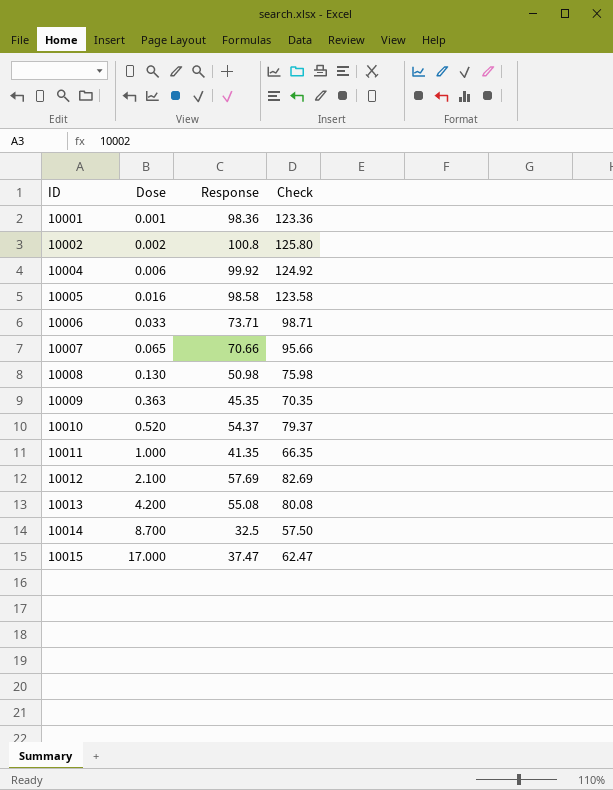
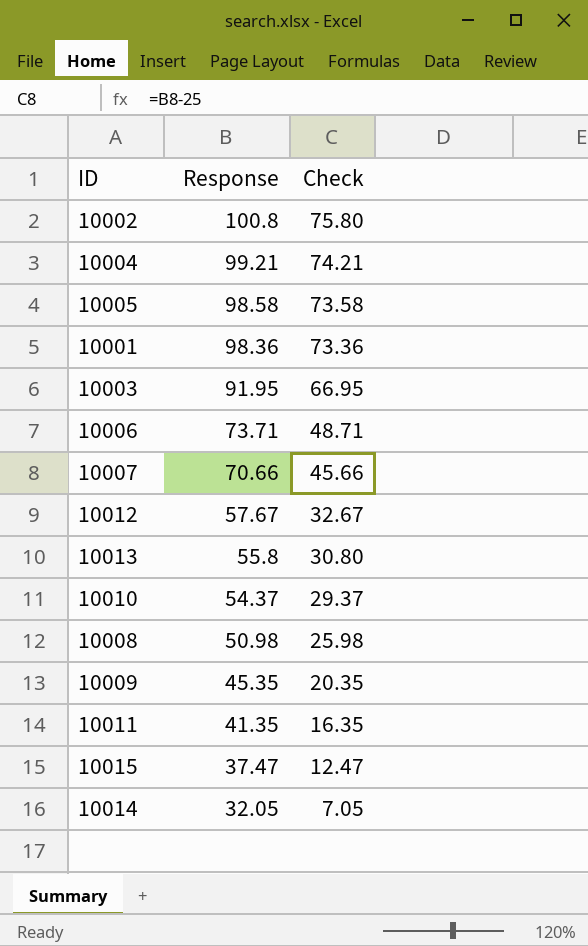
row order: ID ascending -> Response descending
column Dose | position: 2 -> none
column Check | formula: [Response] + 25 -> [Response] - 25
10004 | Response: 99.92 -> 99.21
row 10003: none -> 91.95 | 66.95
10012 | Response: 57.69 -> 57.67
10013 | Response: 55.08 -> 55.8
10014 | Response: 32.5 -> 32.05

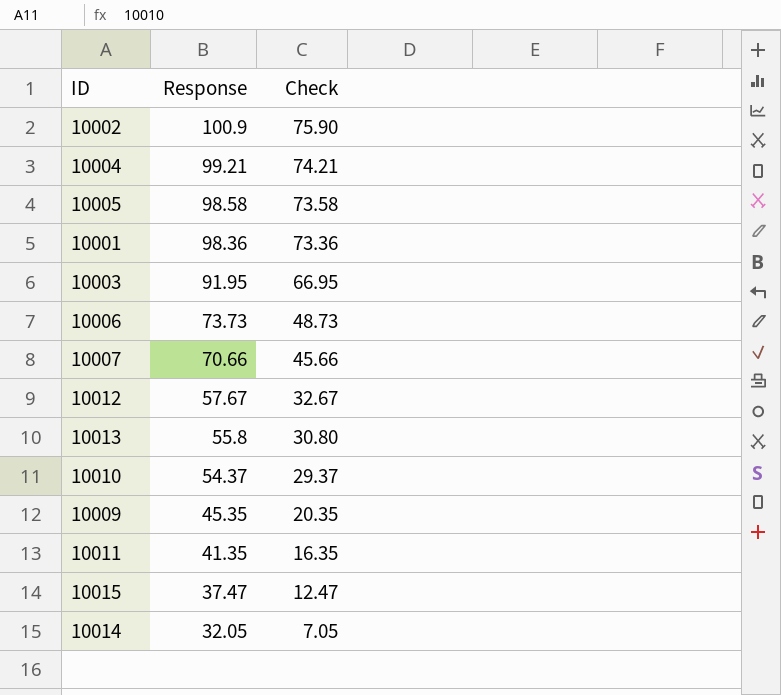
row 10008: 50.98 | 25.98 -> none
10002 | Response: 100.8 -> 100.9
10002 | Check: 75.80 -> 75.90
10006 | Response: 73.71 -> 73.73
10006 | Check: 48.71 -> 48.73

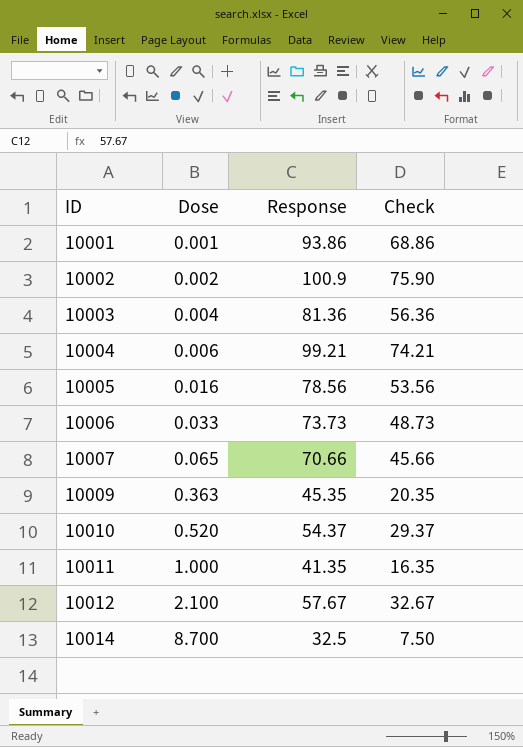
row order: Response descending -> ID ascending
column Dose | position: none -> 2
row 10013: 55.8 | 30.80 -> none
row 10015: 37.47 | 12.47 -> none
10001 | Response: 98.36 -> 93.86
10001 | Check: 73.36 -> 68.86
10003 | Response: 91.95 -> 81.36
10003 | Check: 66.95 -> 56.36
10005 | Response: 98.58 -> 78.56
10005 | Check: 73.58 -> 53.56
10014 | Response: 32.05 -> 32.5
10014 | Check: 7.05 -> 7.50

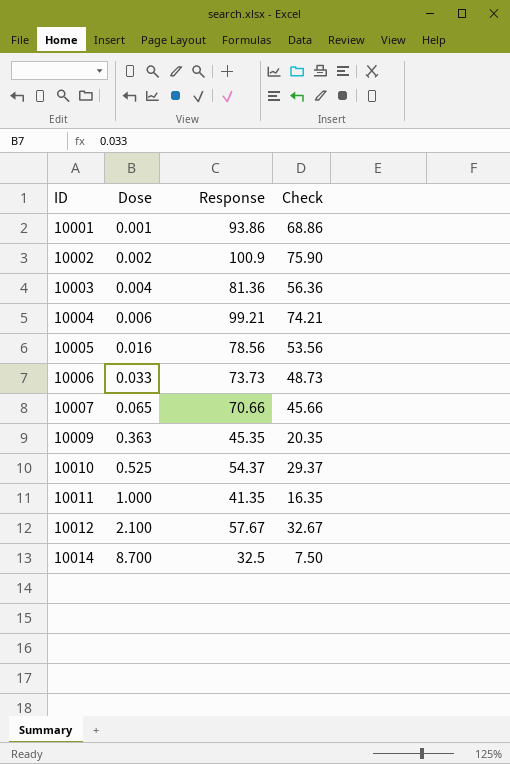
10010 | Dose: 0.520 -> 0.525

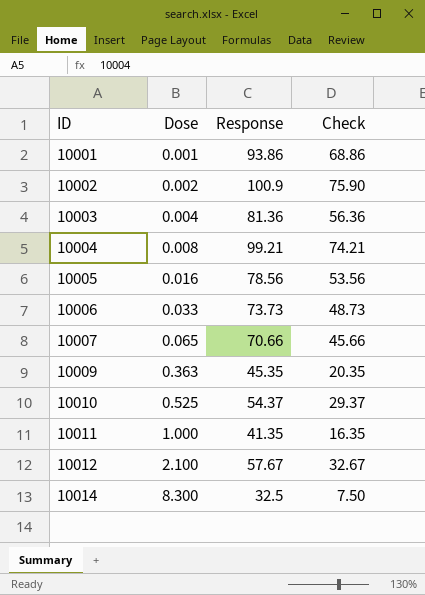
10004 | Dose: 0.006 -> 0.008
10014 | Dose: 8.700 -> 8.300

